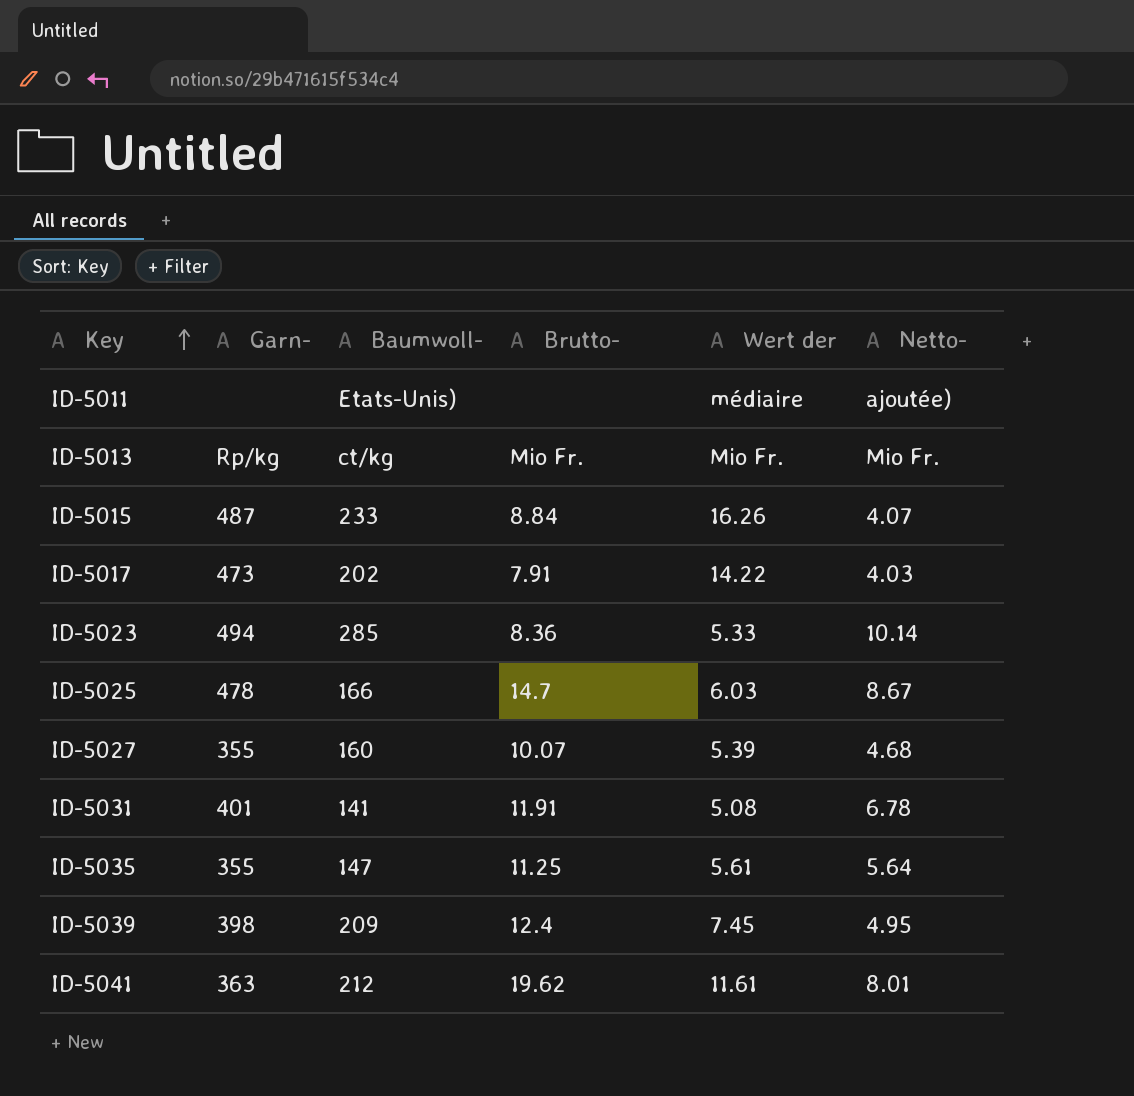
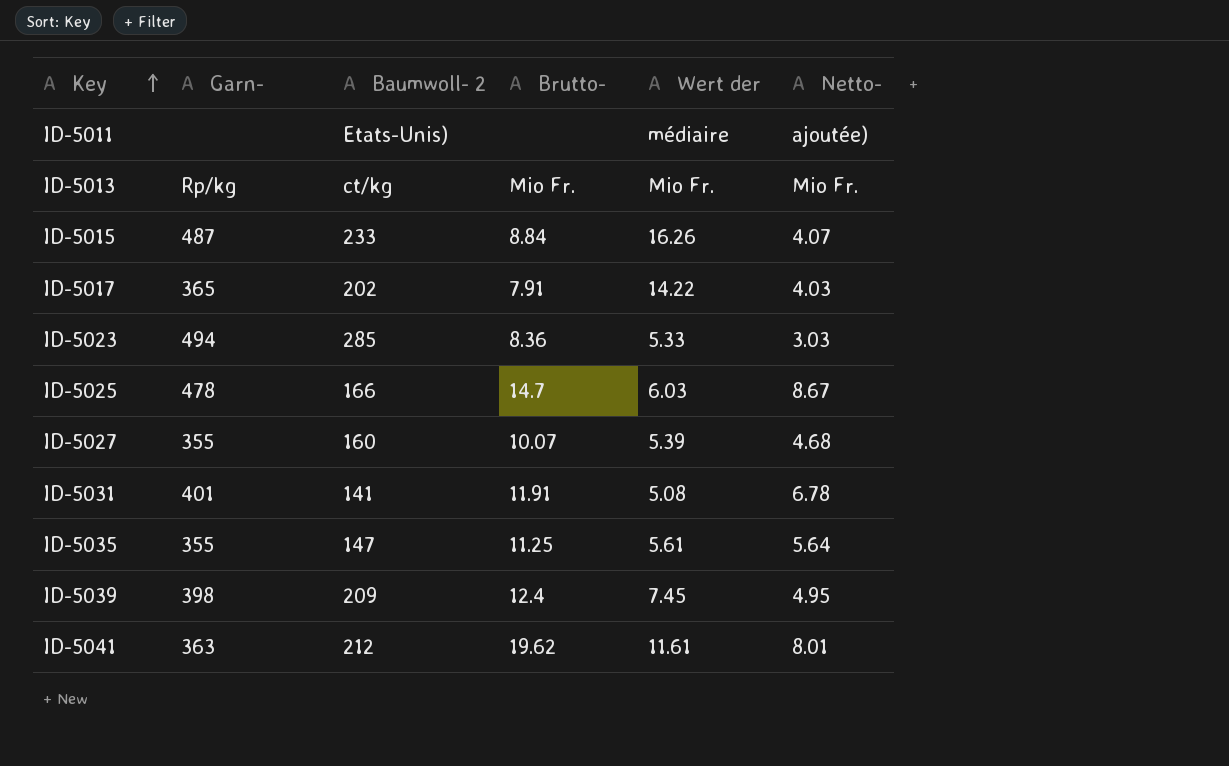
column name: Baumwoll- -> Baumwoll- 2
ID-5017 | Garn-: 473 -> 365
ID-5023 | Netto-: 10.14 -> 3.03

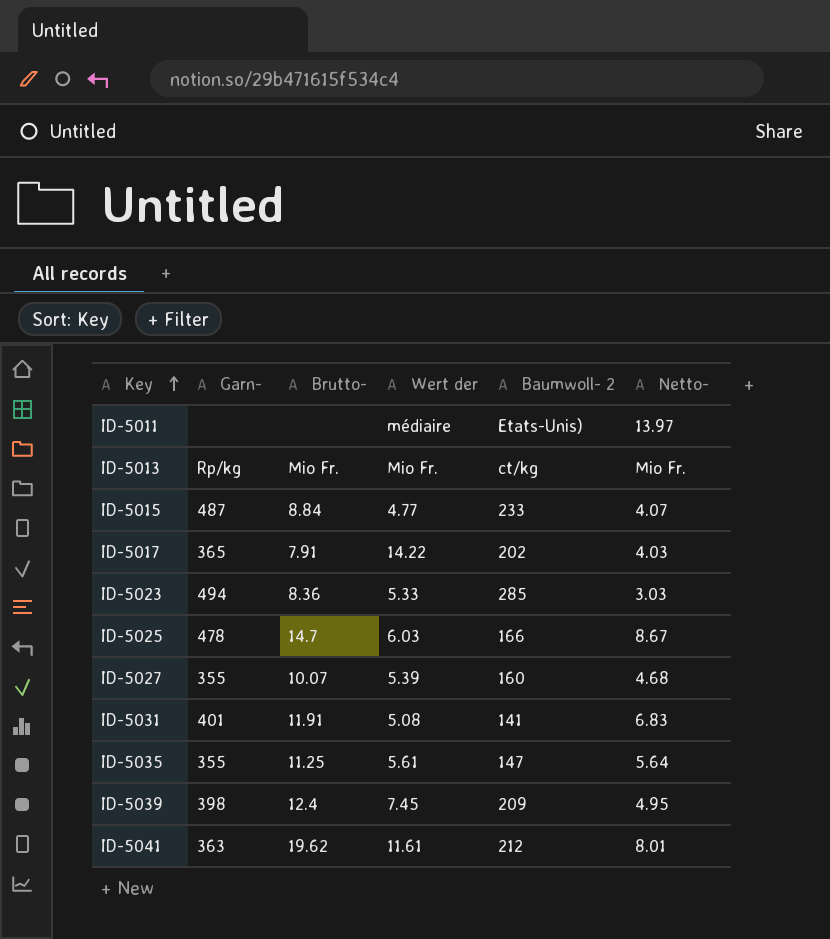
column Baumwoll- 2 | position: 3 -> 5
ID-5011 | Netto-: ajoutée) -> 13.97
ID-5015 | Wert der: 16.26 -> 4.77
ID-5031 | Netto-: 6.78 -> 6.83

